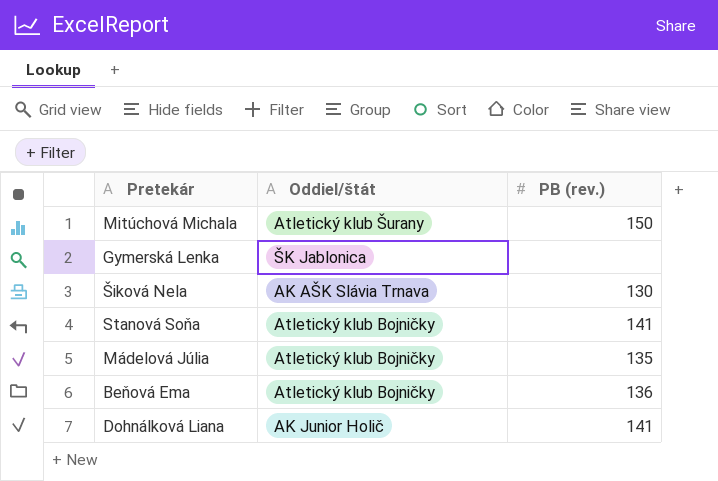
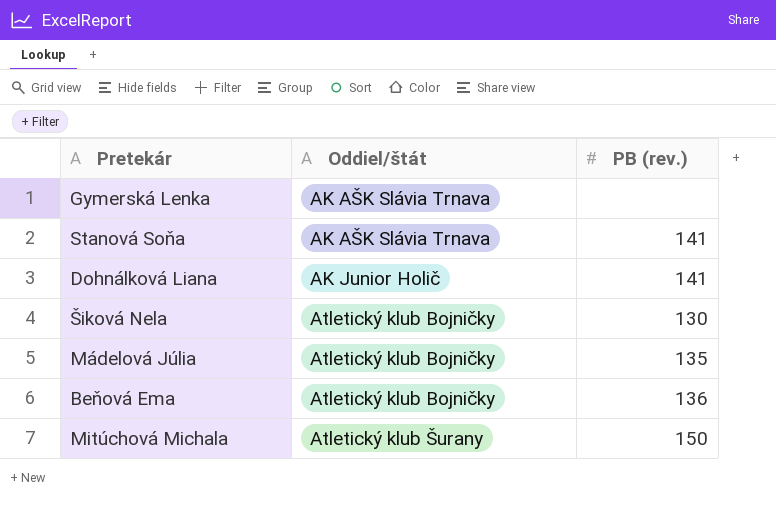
row order: none -> Oddiel/štát ascending
Gymerská Lenka | Oddiel/štát: ŠK Jablonica -> AK AŠK Slávia Trnava
Stanová Soňa | Oddiel/štát: Atletický klub Bojničky -> AK AŠK Slávia Trnava
Šiková Nela | Oddiel/štát: AK AŠK Slávia Trnava -> Atletický klub Bojničky

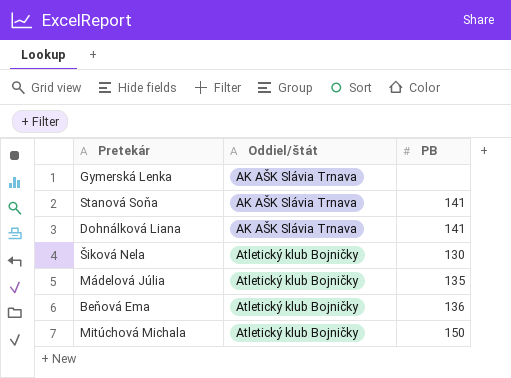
column name: PB (rev.) -> PB
Dohnálková Liana | Oddiel/štát: AK Junior Holič -> AK AŠK Slávia Trnava
Mitúchová Michala | Oddiel/štát: Atletický klub Šurany -> Atletický klub Bojničky

